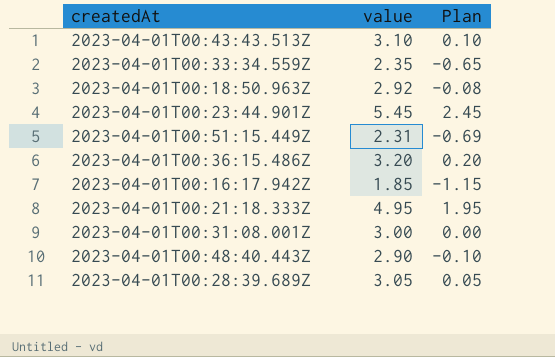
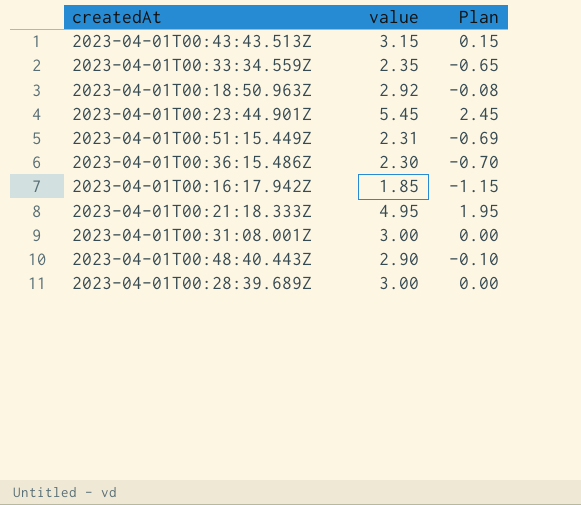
2023-04-01T00:43:43.513Z | value: 3.10 -> 3.15
2023-04-01T00:43:43.513Z | Plan: 0.10 -> 0.15
2023-04-01T00:36:15.486Z | value: 3.20 -> 2.30
2023-04-01T00:36:15.486Z | Plan: 0.20 -> -0.70
2023-04-01T00:28:39.689Z | value: 3.05 -> 3.00
2023-04-01T00:28:39.689Z | Plan: 0.05 -> 0.00

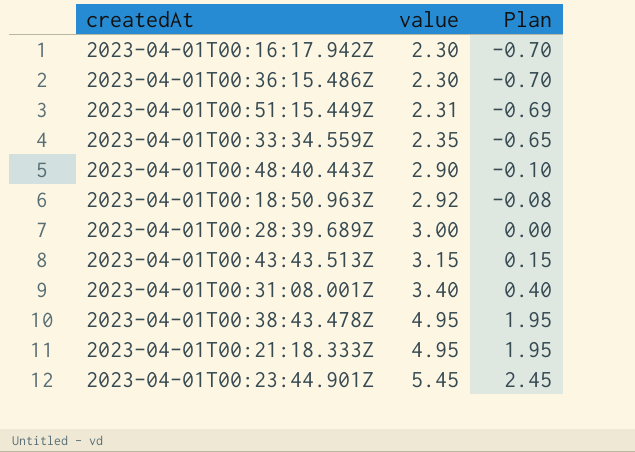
row order: none -> value ascending
2023-04-01T00:16:17.942Z | value: 1.85 -> 2.30
2023-04-01T00:16:17.942Z | Plan: -1.15 -> -0.70
2023-04-01T00:31:08.001Z | value: 3.00 -> 3.40
2023-04-01T00:31:08.001Z | Plan: 0.00 -> 0.40
row 2023-04-01T00:38:43.478Z: none -> 4.95 | 1.95

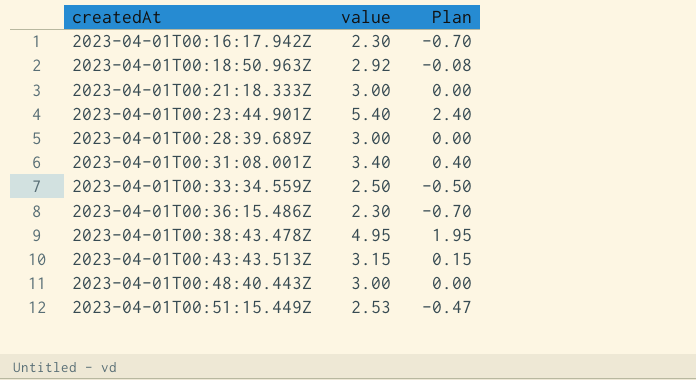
row order: value ascending -> createdAt ascending
2023-04-01T00:21:18.333Z | value: 4.95 -> 3.00
2023-04-01T00:21:18.333Z | Plan: 1.95 -> 0.00
2023-04-01T00:23:44.901Z | value: 5.45 -> 5.40
2023-04-01T00:23:44.901Z | Plan: 2.45 -> 2.40
2023-04-01T00:33:34.559Z | value: 2.35 -> 2.50
2023-04-01T00:33:34.559Z | Plan: -0.65 -> -0.50
2023-04-01T00:48:40.443Z | value: 2.90 -> 3.00
2023-04-01T00:48:40.443Z | Plan: -0.10 -> 0.00
2023-04-01T00:51:15.449Z | value: 2.31 -> 2.53
2023-04-01T00:51:15.449Z | Plan: -0.69 -> -0.47

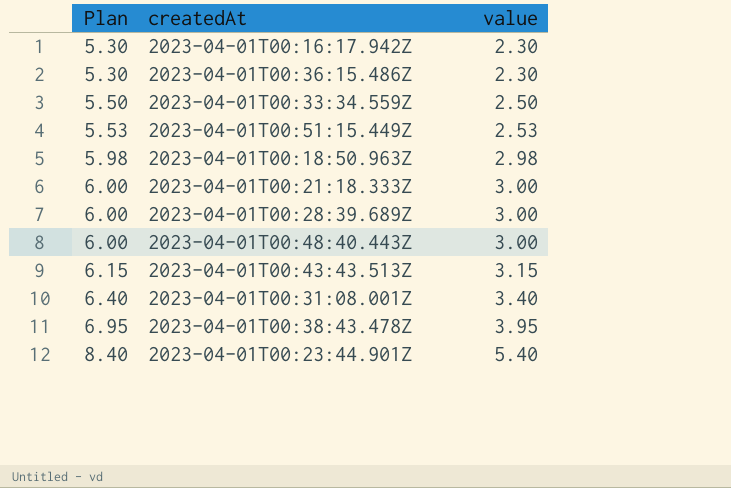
row order: createdAt ascending -> Plan ascending
column Plan | formula: [value] - 3 -> [value] + 3
column Plan | position: 3 -> 1
2023-04-01T00:18:50.963Z | value: 2.92 -> 2.98
2023-04-01T00:38:43.478Z | value: 4.95 -> 3.95

